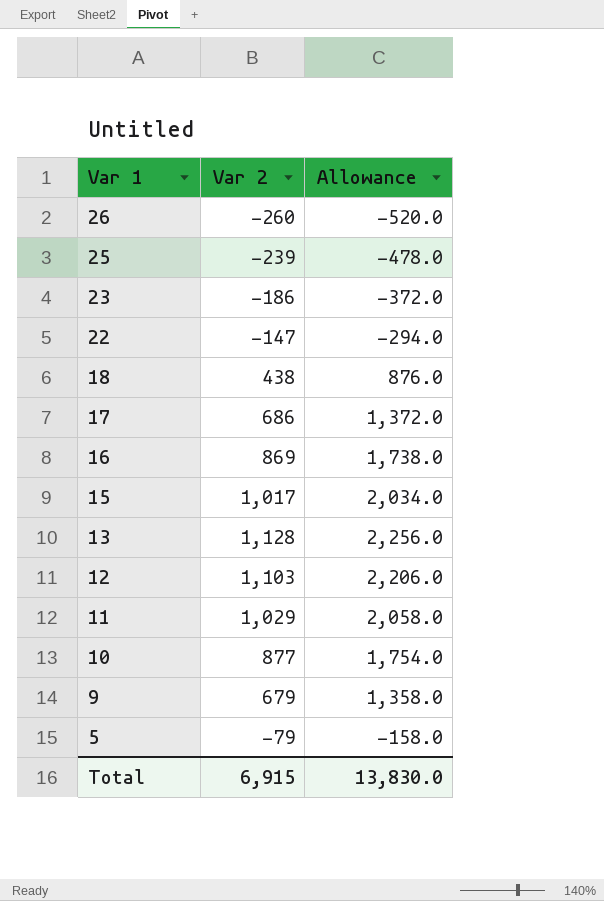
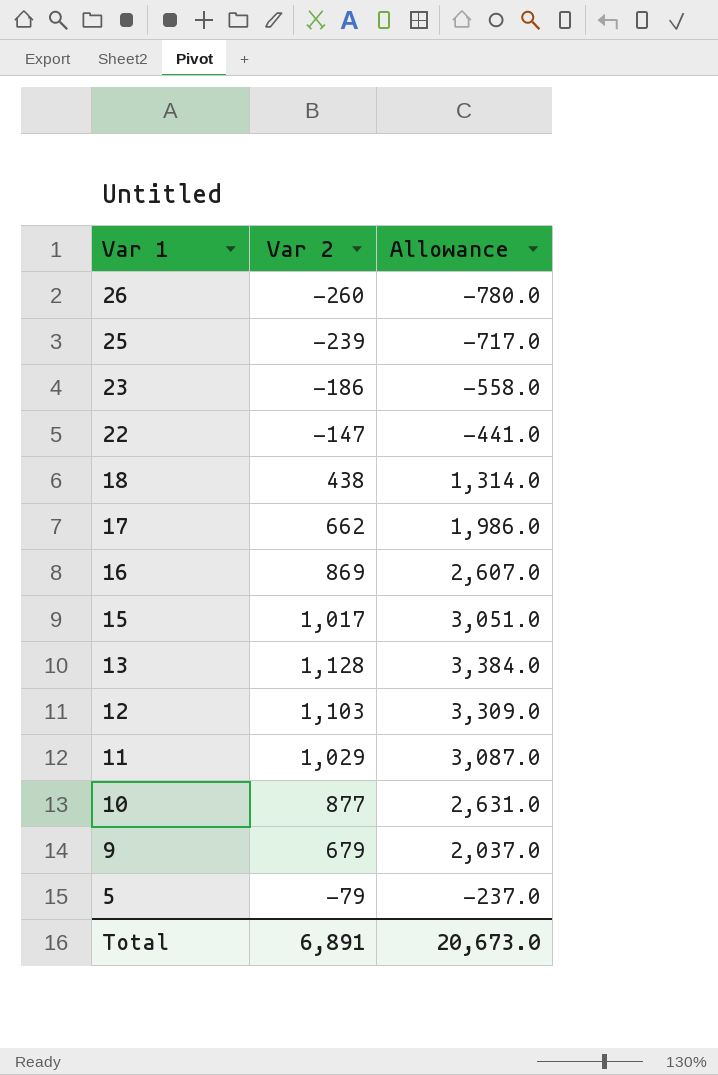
column Allowance | formula: [Var 2] * 2 -> [Var 2] * 3
17 | Var 2: 686 -> 662
Total | Var 2: 6,915 -> 6,891
Total | Allowance: 13,830.0 -> 20,673.0

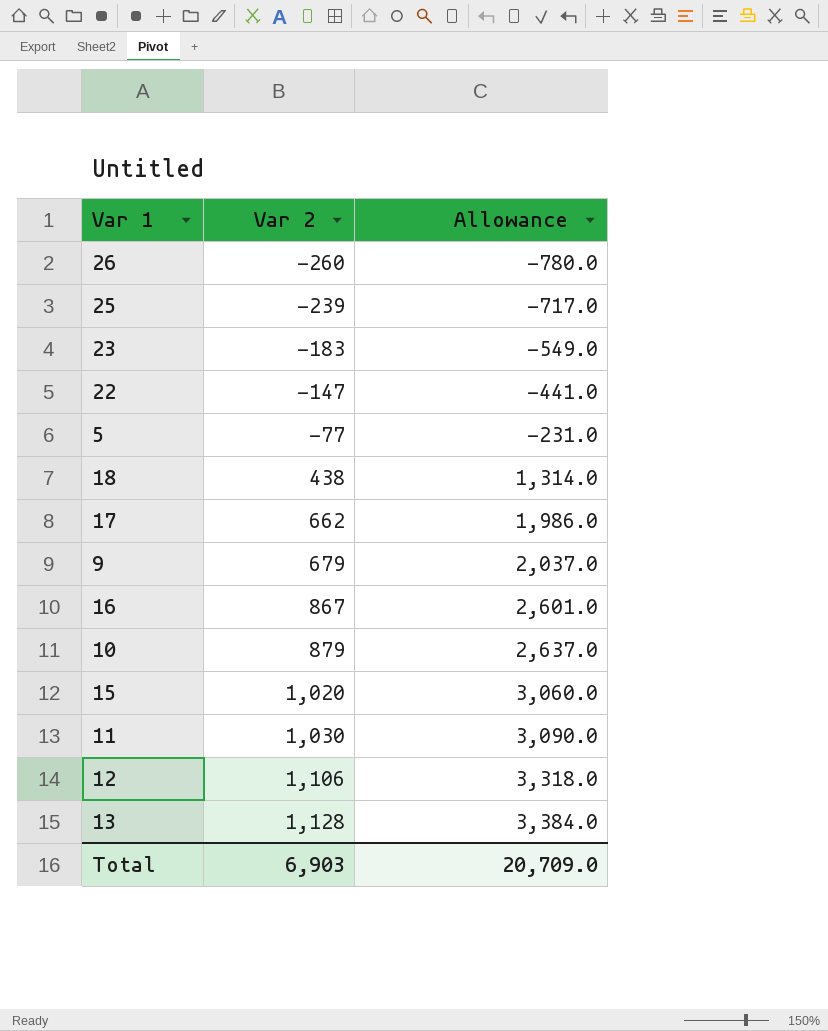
row order: Var 1 descending -> Var 2 ascending
23 | Var 2: -186 -> -183
23 | Allowance: -558.0 -> -549.0
5 | Var 2: -79 -> -77
5 | Allowance: -237.0 -> -231.0
16 | Var 2: 869 -> 867
16 | Allowance: 2,607.0 -> 2,601.0
10 | Var 2: 877 -> 879
10 | Allowance: 2,631.0 -> 2,637.0
15 | Var 2: 1,017 -> 1,020
15 | Allowance: 3,051.0 -> 3,060.0
11 | Var 2: 1,029 -> 1,030
11 | Allowance: 3,087.0 -> 3,090.0
12 | Var 2: 1,103 -> 1,106
12 | Allowance: 3,309.0 -> 3,318.0
Total | Var 2: 6,891 -> 6,903
Total | Allowance: 20,673.0 -> 20,709.0

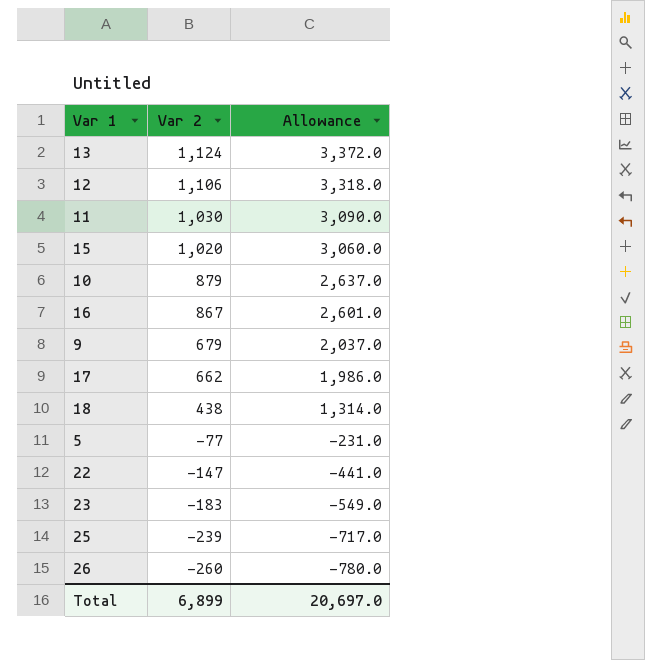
row order: Var 2 ascending -> Var 2 descending
13 | Var 2: 1,128 -> 1,124
13 | Allowance: 3,384.0 -> 3,372.0
Total | Var 2: 6,903 -> 6,899
Total | Allowance: 20,709.0 -> 20,697.0

